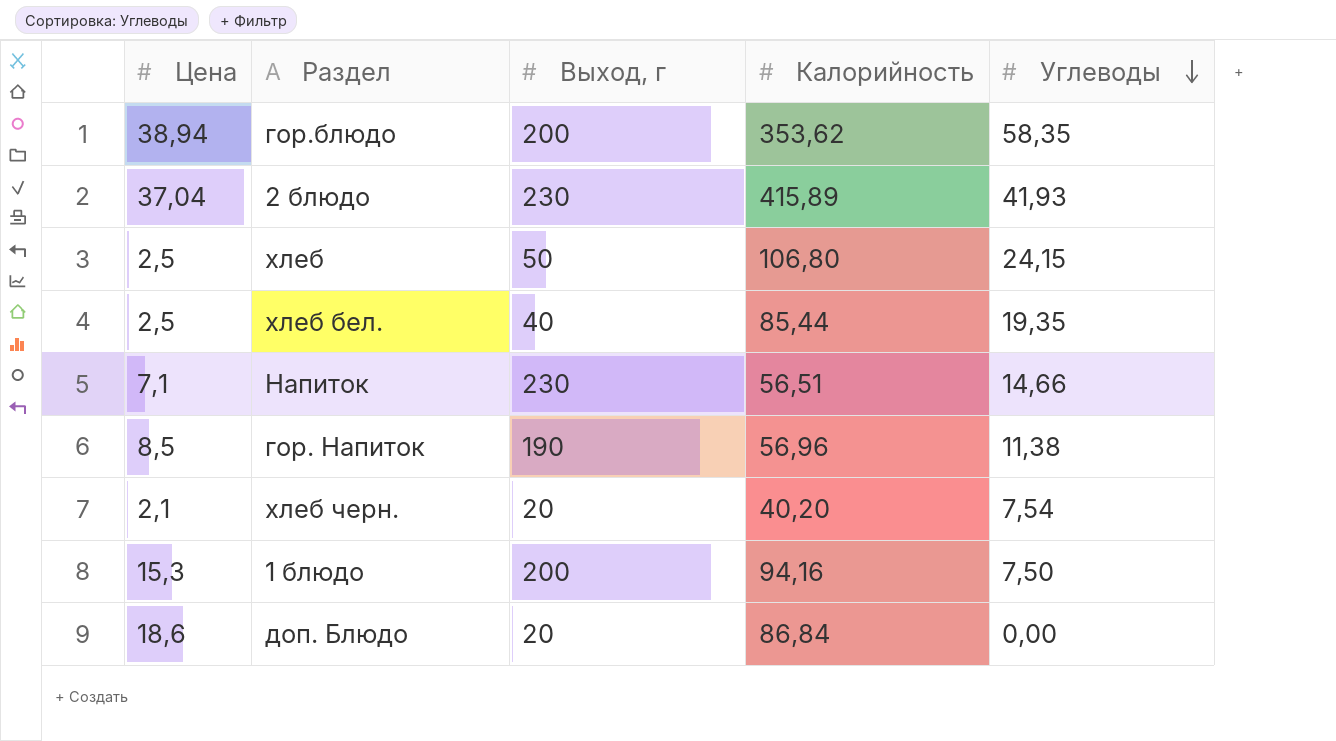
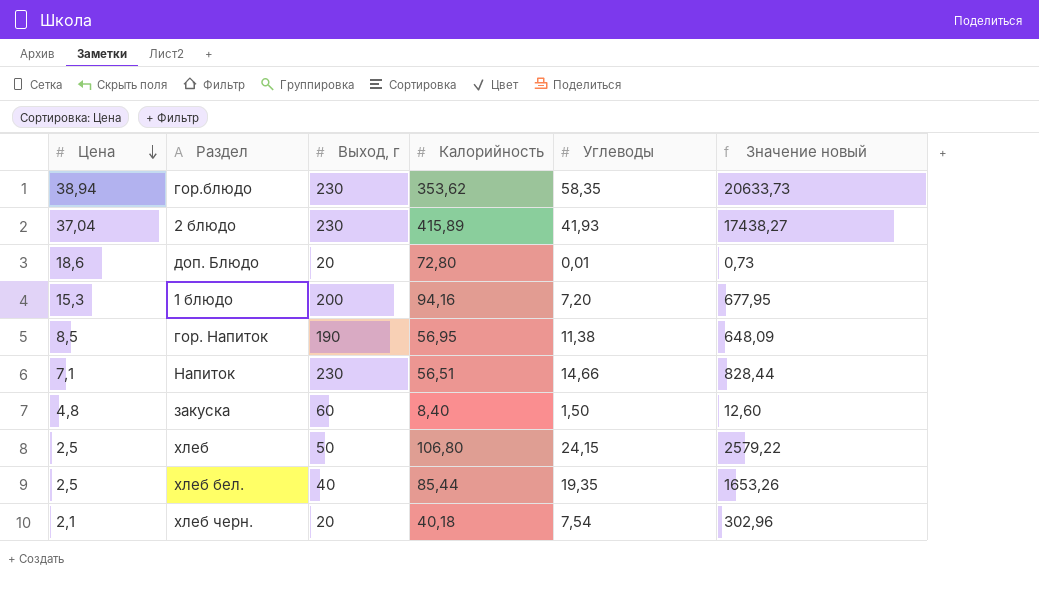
row order: Углеводы descending -> Цена descending
column Значение новый | formula: none -> [Калорийность] * [Углеводы]
гор.блюдо | Выход, г: 200 -> 230
доп. Блюдо | Калорийность: 86,84 -> 72,80
доп. Блюдо | Углеводы: 0,00 -> 0,01
1 блюдо | Углеводы: 7,50 -> 7,20
гор. Напиток | Калорийность: 56,96 -> 56,95
row закуска: none -> 4,8 | 60 | 8,40 | 1,50 | 12,60
хлеб черн. | Калорийность: 40,20 -> 40,18

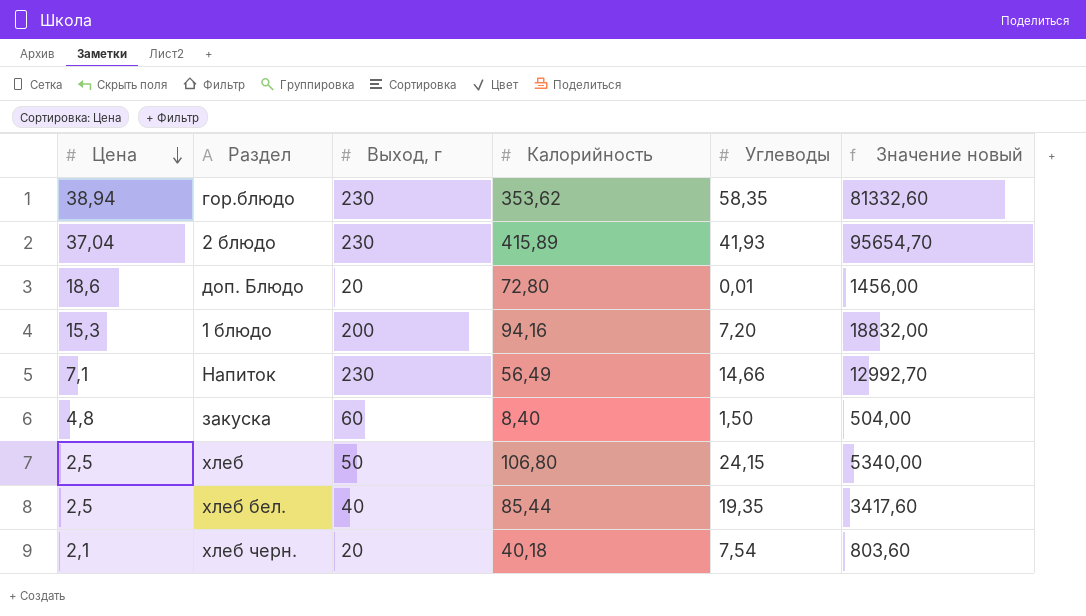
column Значение новый | formula: [Калорийность] * [Углеводы] -> [Выход, г] * [Калорийность]
row гор. Напиток: 8,5 | 190 | 56,95 | 11,38 | 648,09 -> none
Напиток | Калорийность: 56,51 -> 56,49

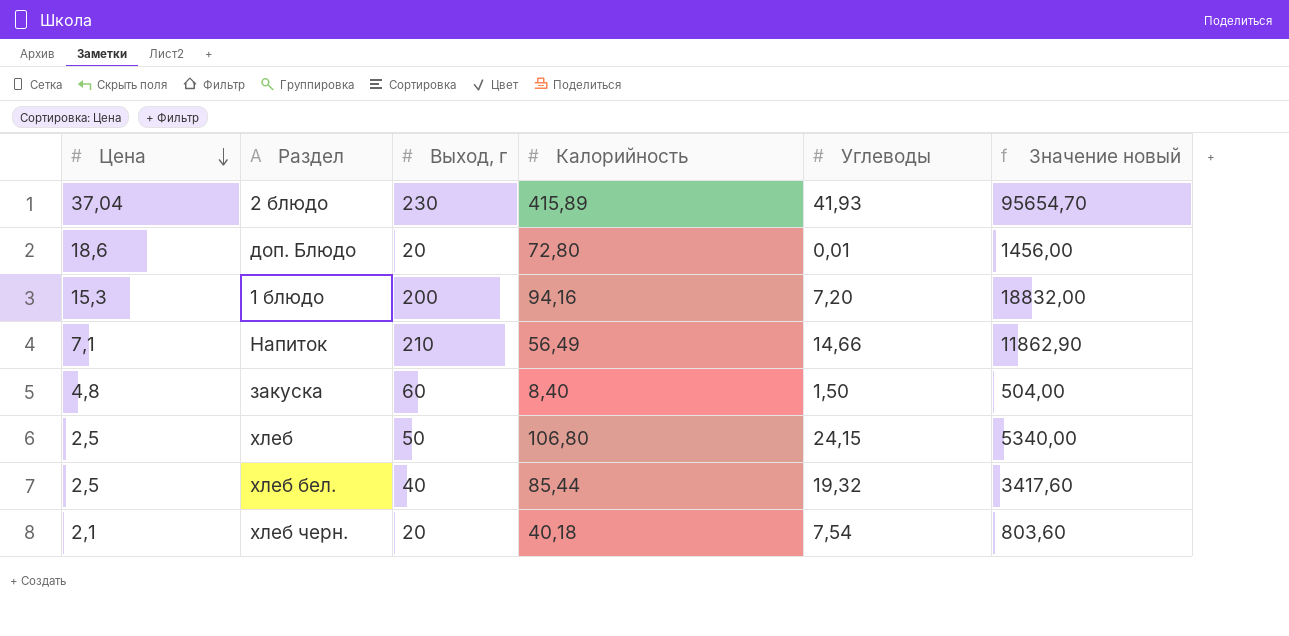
row гор.блюдо: 38,94 | 230 | 353,62 | 58,35 | 81332,60 -> none
Напиток | Выход, г: 230 -> 210
Напиток | Значение новый: 12992,70 -> 11862,90
хлеб бел. | Углеводы: 19,35 -> 19,32

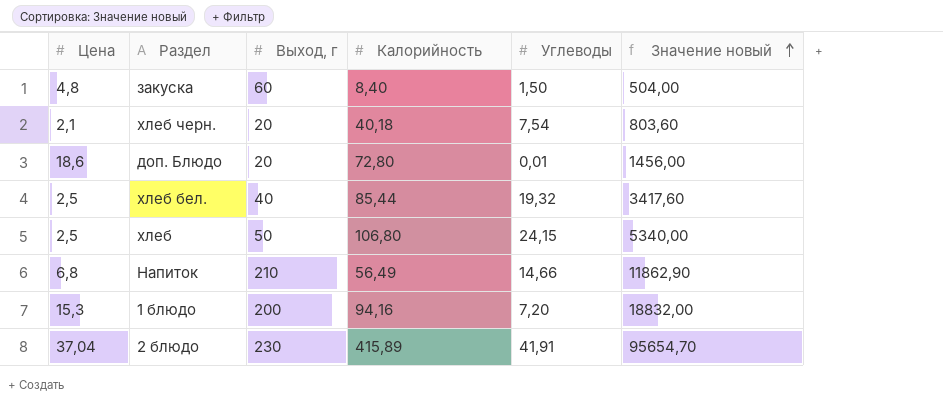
row order: Цена descending -> Значение новый ascending
Напиток | Цена: 7,1 -> 6,8
2 блюдо | Углеводы: 41,93 -> 41,91

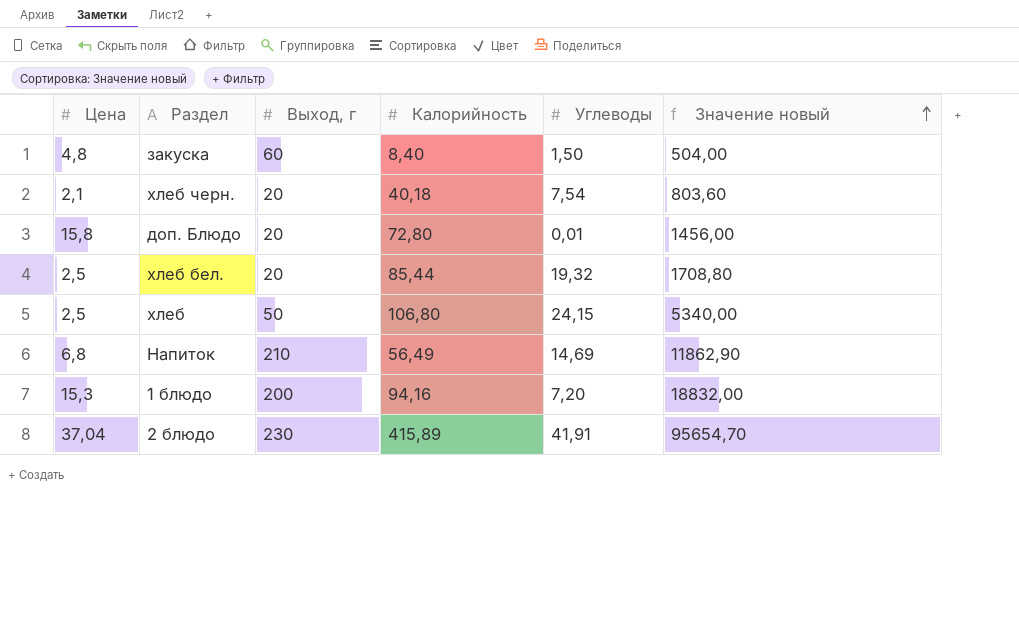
доп. Блюдо | Цена: 18,6 -> 15,8
хлеб бел. | Выход, г: 40 -> 20
хлеб бел. | Значение новый: 3417,60 -> 1708,80
Напиток | Углеводы: 14,66 -> 14,69

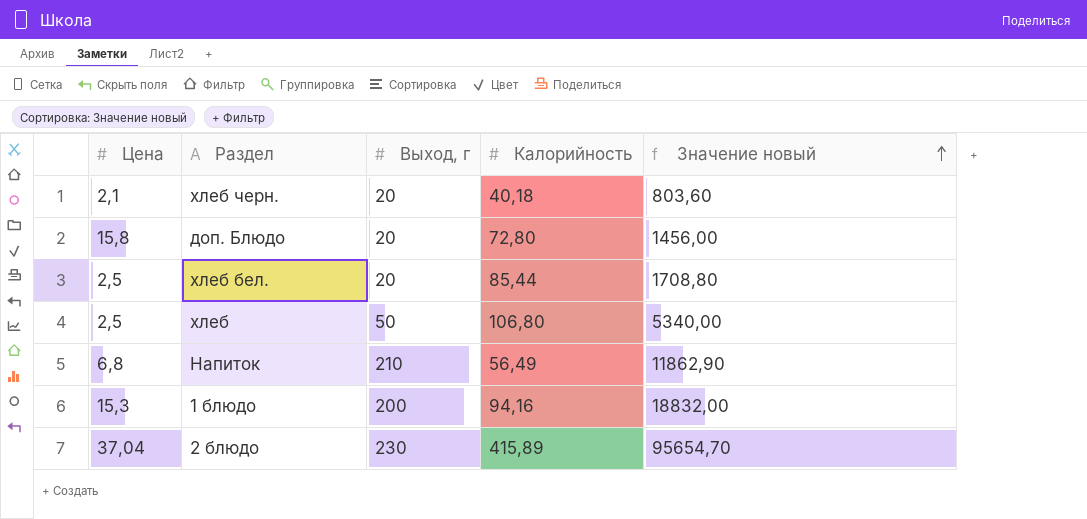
column Углеводы | position: 5 -> none
row закуска: 4,8 | 60 | 8,40 | 1,50 | 504,00 -> none

